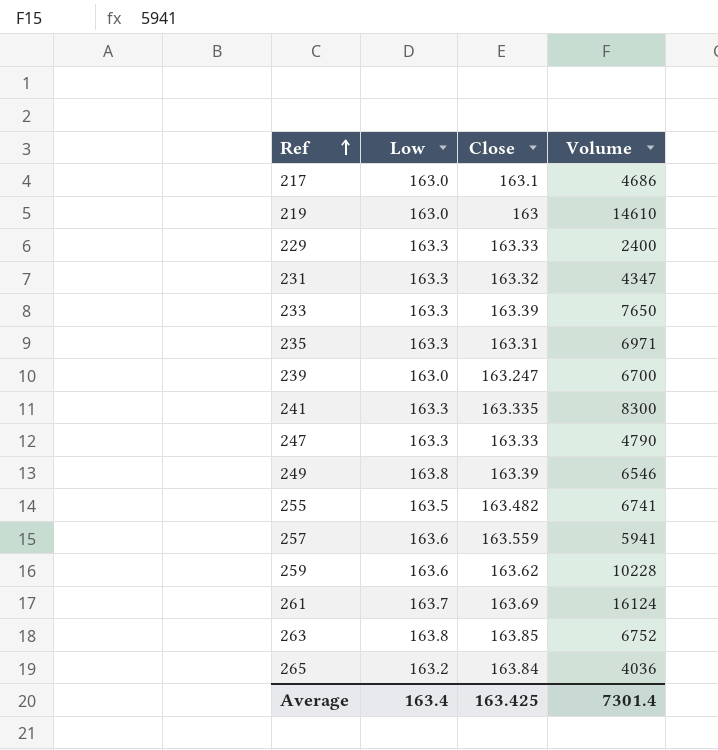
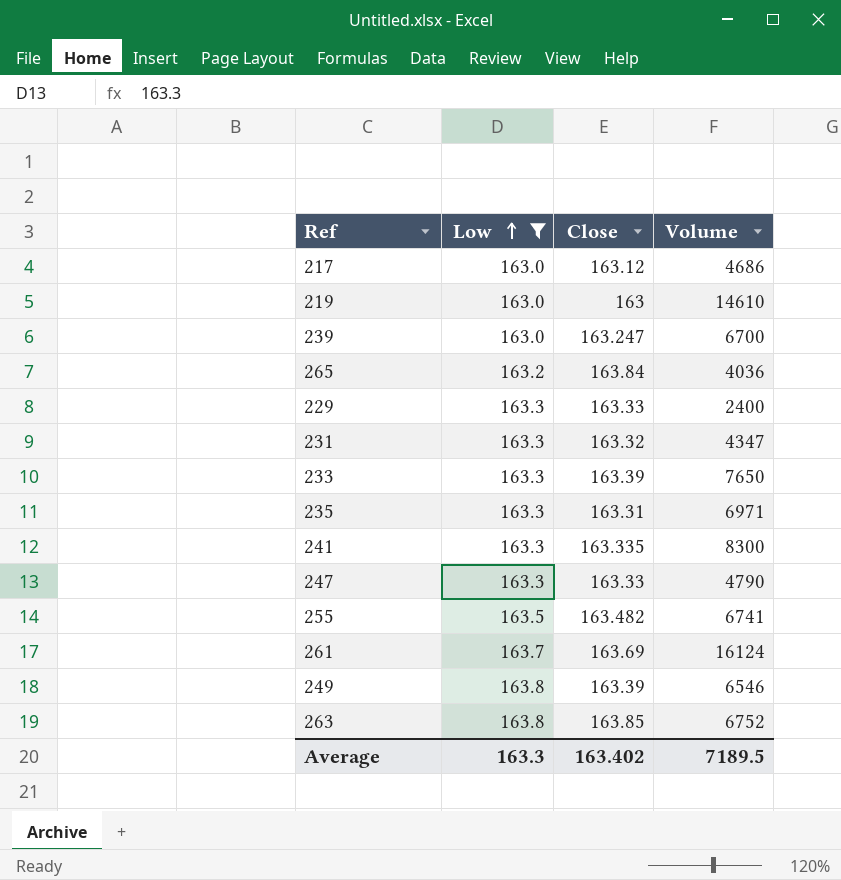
filter: none -> Low != 163.6
row order: Ref ascending -> Low ascending
217 | Close: 163.1 -> 163.12
Average | Low: 163.4 -> 163.3
Average | Close: 163.425 -> 163.402
Average | Volume: 7301.4 -> 7189.5

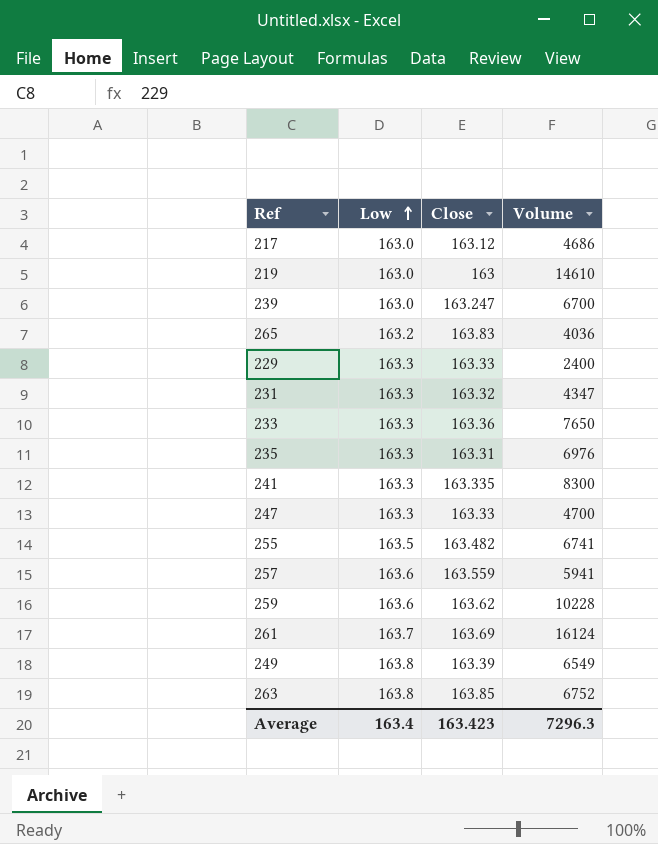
filter: Low != 163.6 -> none
265 | Close: 163.84 -> 163.83
233 | Close: 163.39 -> 163.36
235 | Volume: 6971 -> 6976
247 | Volume: 4790 -> 4700
249 | Volume: 6546 -> 6549
Average | Low: 163.3 -> 163.4
Average | Close: 163.402 -> 163.423
Average | Volume: 7189.5 -> 7296.3

